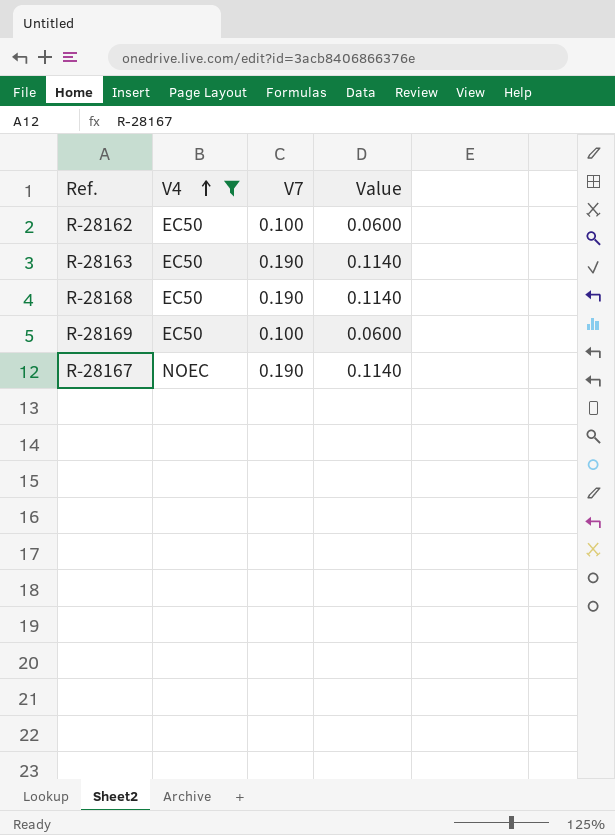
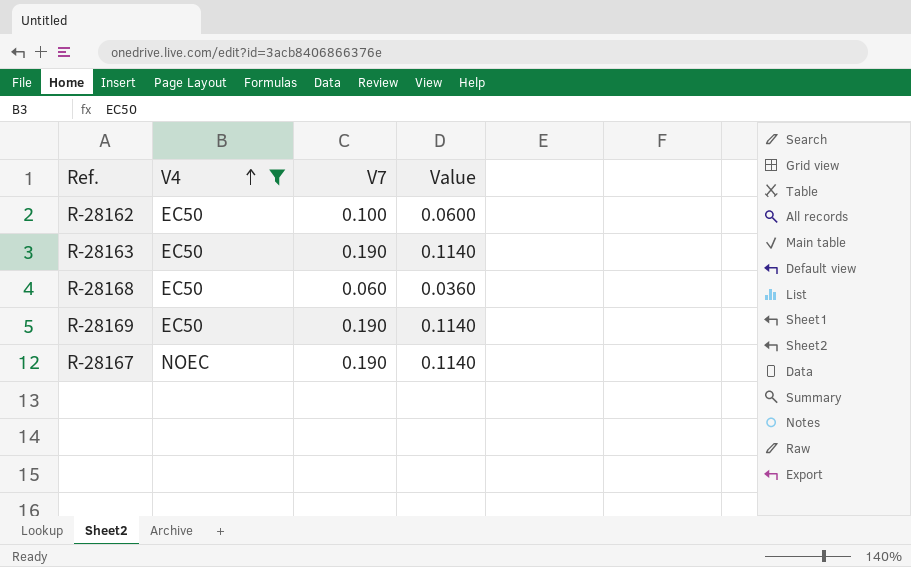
R-28168 | V7: 0.190 -> 0.060
R-28168 | Value: 0.1140 -> 0.0360
R-28169 | V7: 0.100 -> 0.190
R-28169 | Value: 0.0600 -> 0.1140

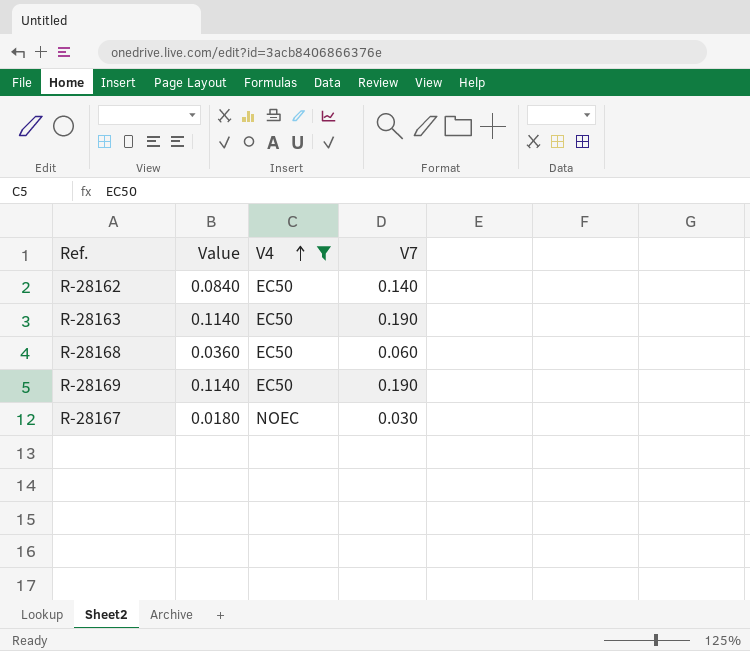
column Value | position: 4 -> 2
R-28162 | Value: 0.0600 -> 0.0840
R-28162 | V7: 0.100 -> 0.140
R-28167 | Value: 0.1140 -> 0.0180
R-28167 | V7: 0.190 -> 0.030

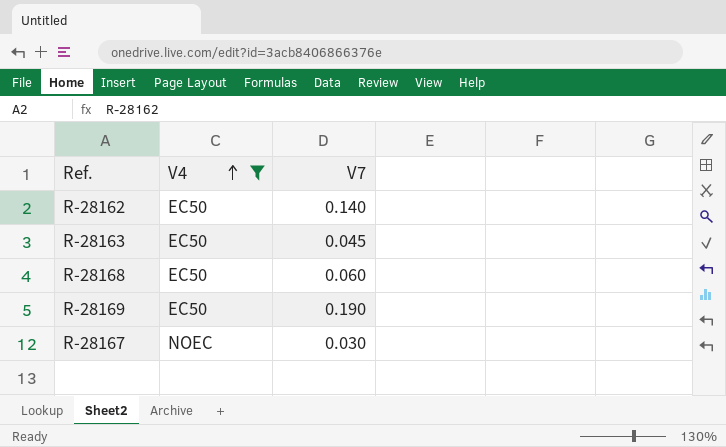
column Value | formula: [V7] * 0.6 -> none
R-28163 | V7: 0.190 -> 0.045

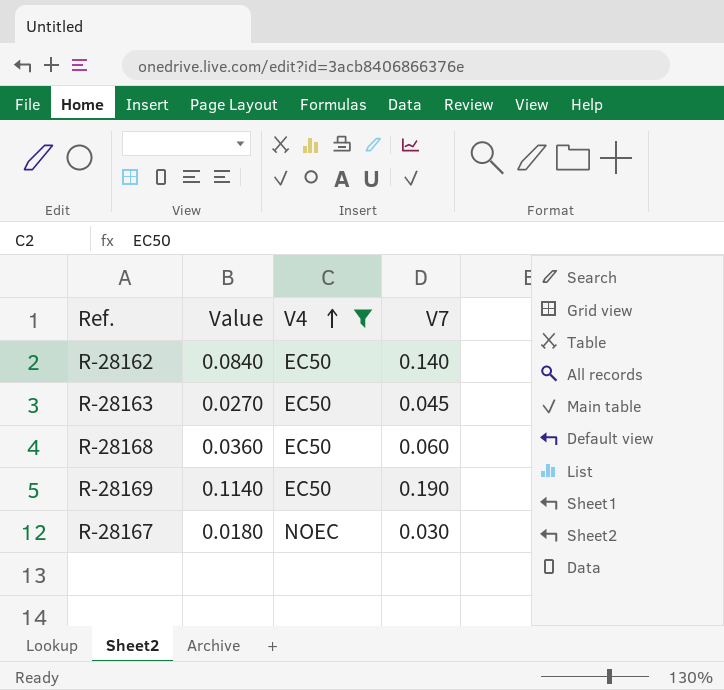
column Value | formula: none -> [V7] * 0.6

